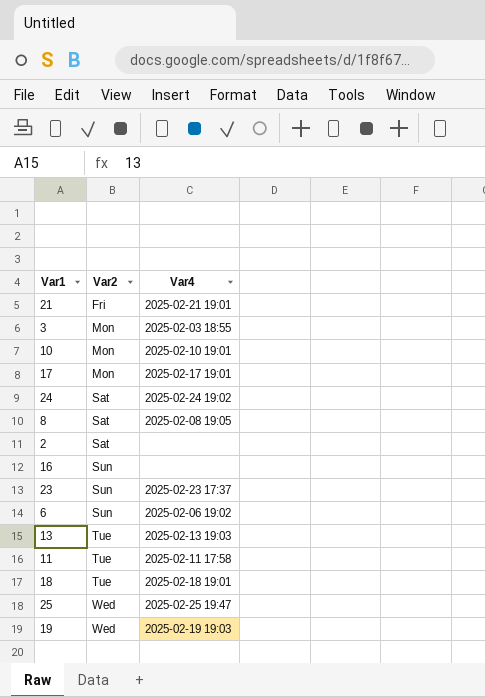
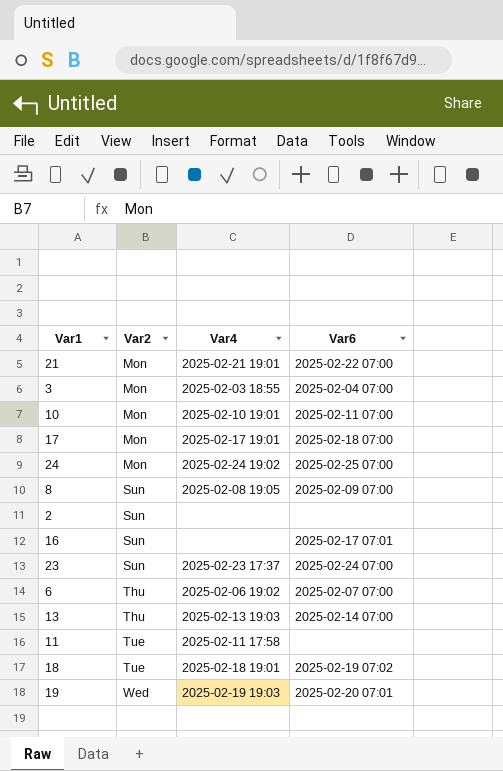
column Var6 | position: none -> 4
row 25: Wed | 2025-02-25 19:47 -> none
21 | Var2: Fri -> Mon
24 | Var2: Sat -> Mon
8 | Var2: Sat -> Sun
2 | Var2: Sat -> Sun
6 | Var2: Sun -> Thu
13 | Var2: Tue -> Thu

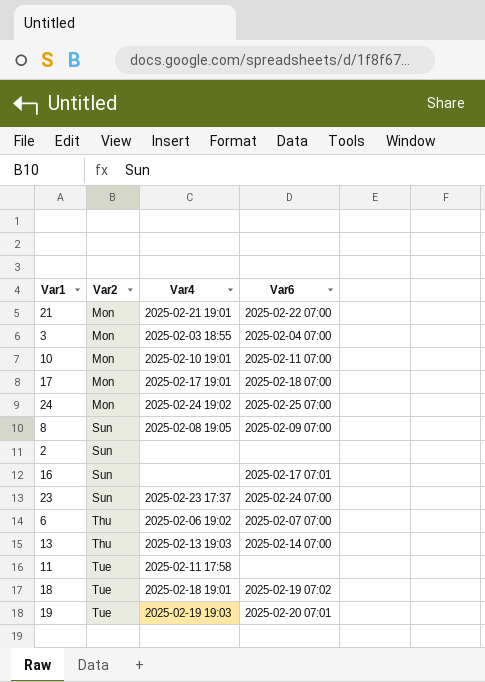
19 | Var2: Wed -> Tue

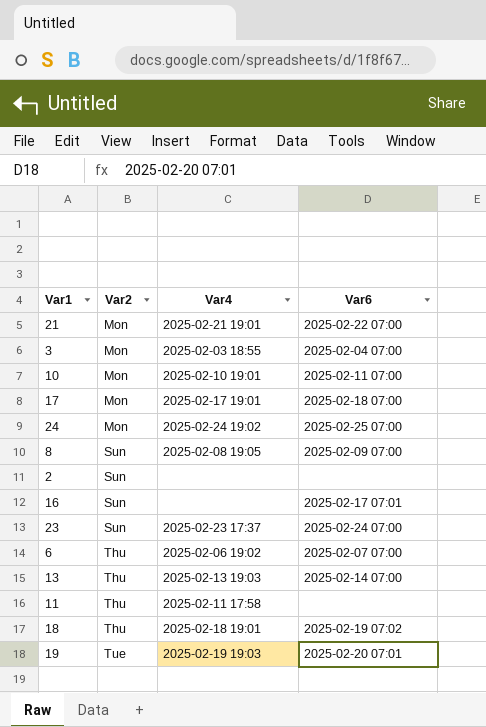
11 | Var2: Tue -> Thu
18 | Var2: Tue -> Thu

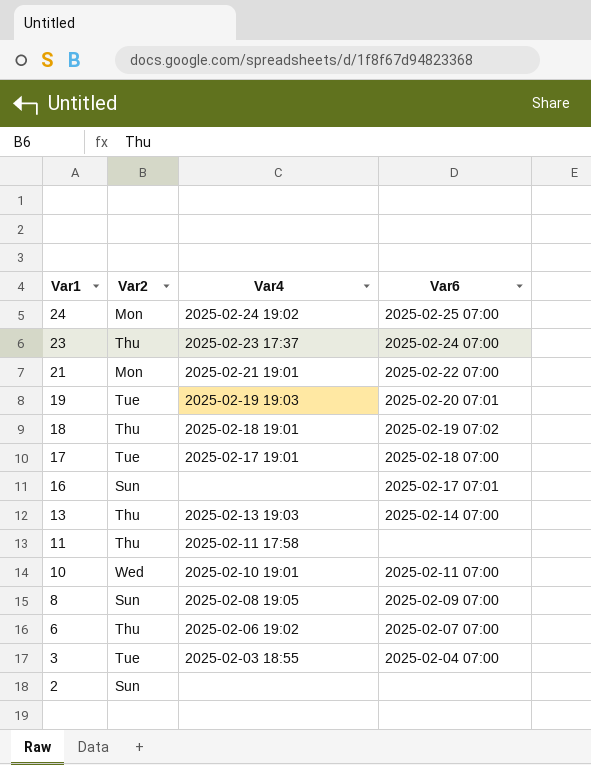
row order: Var2 ascending -> Var1 descending
23 | Var2: Sun -> Thu
17 | Var2: Mon -> Tue
10 | Var2: Mon -> Wed
3 | Var2: Mon -> Tue

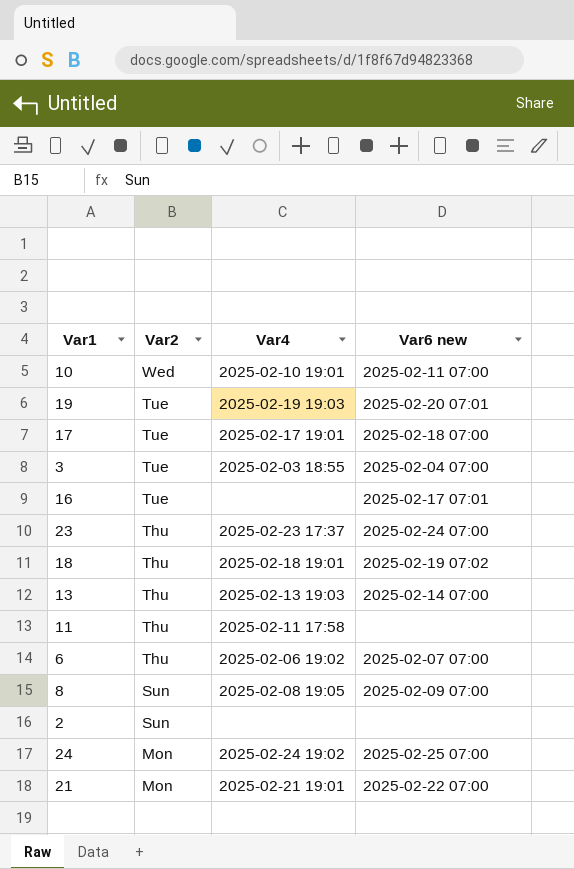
row order: Var1 descending -> Var2 descending
column name: Var6 -> Var6 new
16 | Var2: Sun -> Tue

